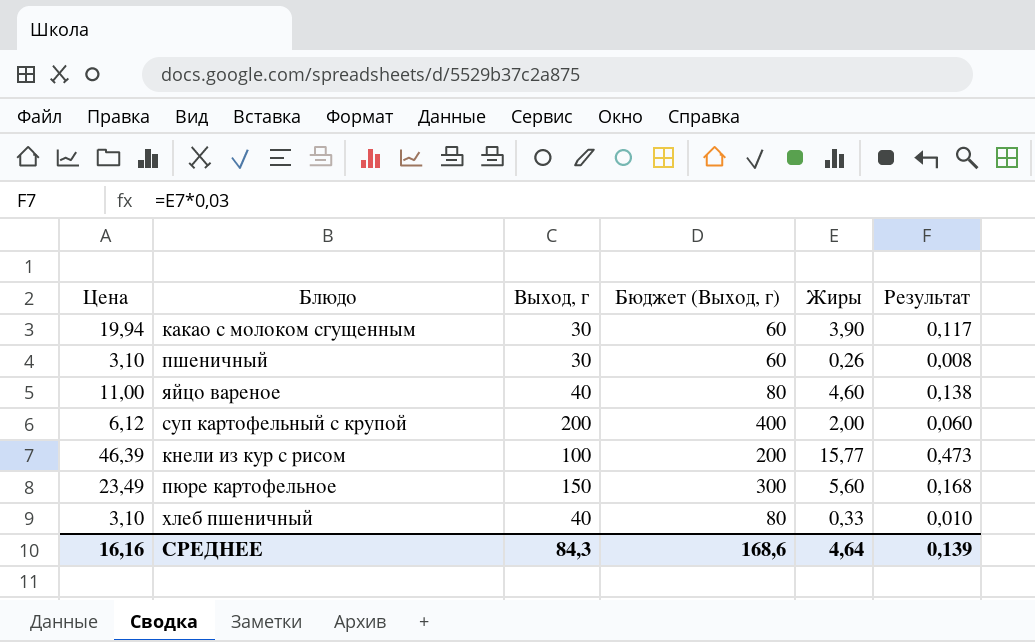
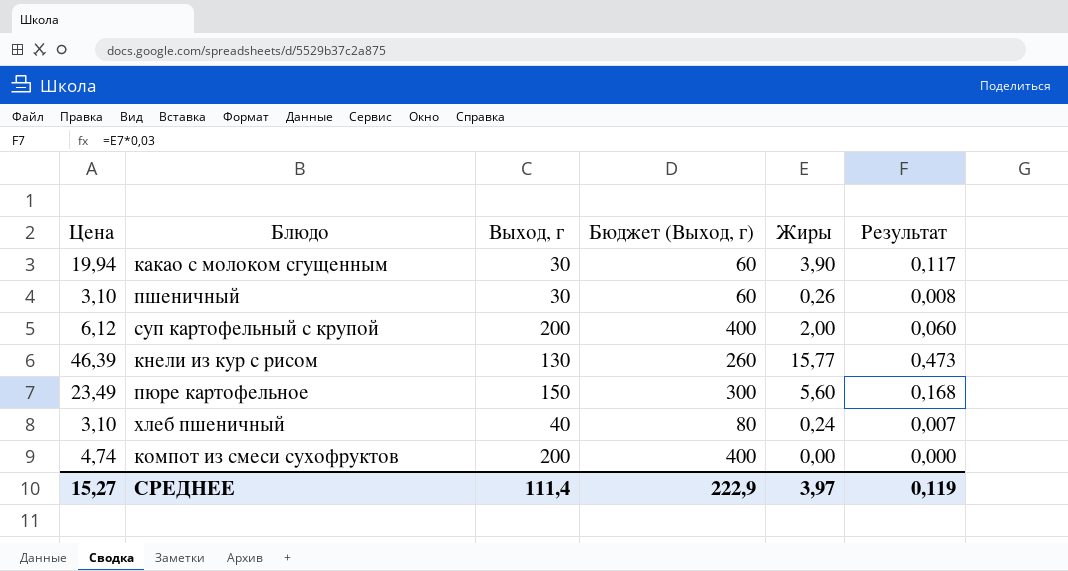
row яйцо вареное: 11,00 | 40 | 80 | 4,60 | 0,138 -> none
кнели из кур с рисом | Выход, г: 100 -> 130
кнели из кур с рисом | Бюджет (Выход, г): 200 -> 260
хлеб пшеничный | Жиры: 0,33 -> 0,24
хлеб пшеничный | Результат: 0,010 -> 0,007
row компот из смеси сухофруктов: none -> 4,74 | 200 | 400 | 0,00 | 0,000
СРЕДНЕЕ | Цена: 16,16 -> 15,27
СРЕДНЕЕ | Выход, г: 84,3 -> 111,4
СРЕДНЕЕ | Бюджет (Выход, г): 168,6 -> 222,9
СРЕДНЕЕ | Жиры: 4,64 -> 3,97
СРЕДНЕЕ | Результат: 0,139 -> 0,119

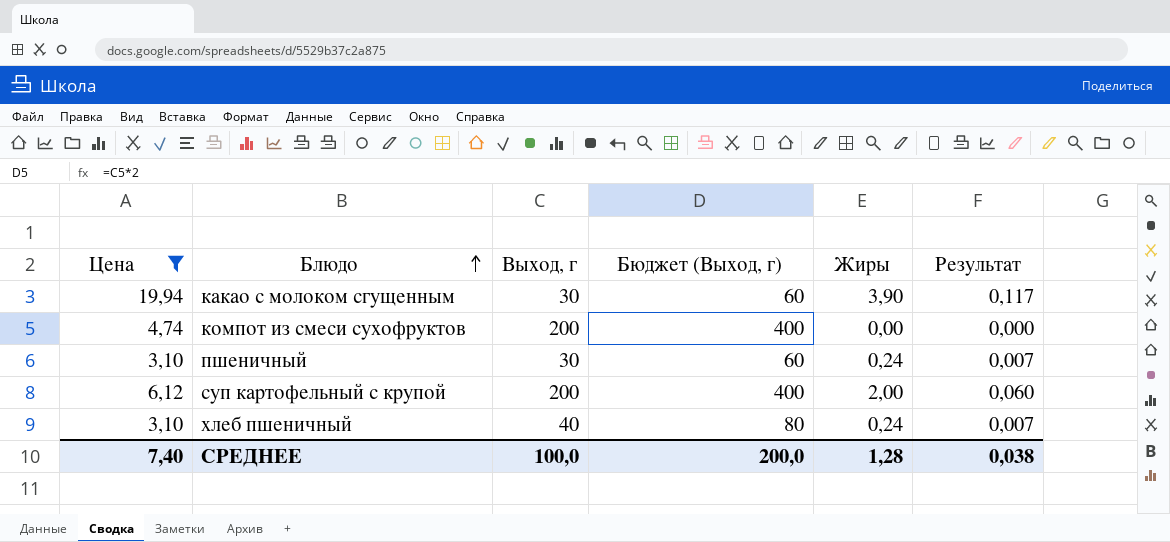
filter: none -> Цена <= 19,94
row order: none -> Блюдо ascending
пшеничный | Жиры: 0,26 -> 0,24
пшеничный | Результат: 0,008 -> 0,007
СРЕДНЕЕ | Цена: 15,27 -> 7,40
СРЕДНЕЕ | Выход, г: 111,4 -> 100,0
СРЕДНЕЕ | Бюджет (Выход, г): 222,9 -> 200,0
СРЕДНЕЕ | Жиры: 3,97 -> 1,28
СРЕДНЕЕ | Результат: 0,119 -> 0,038

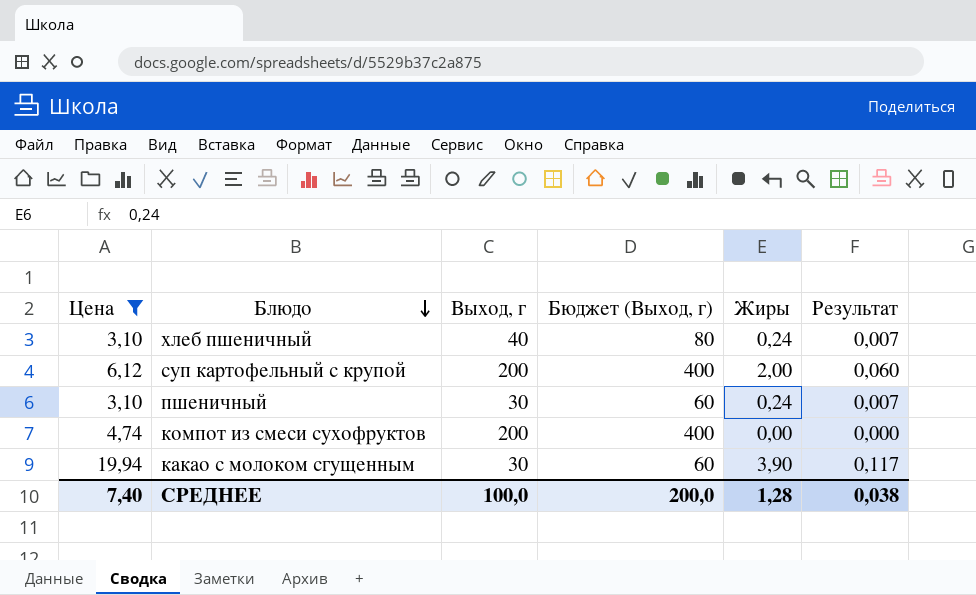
row order: Блюдо ascending -> Блюдо descending

